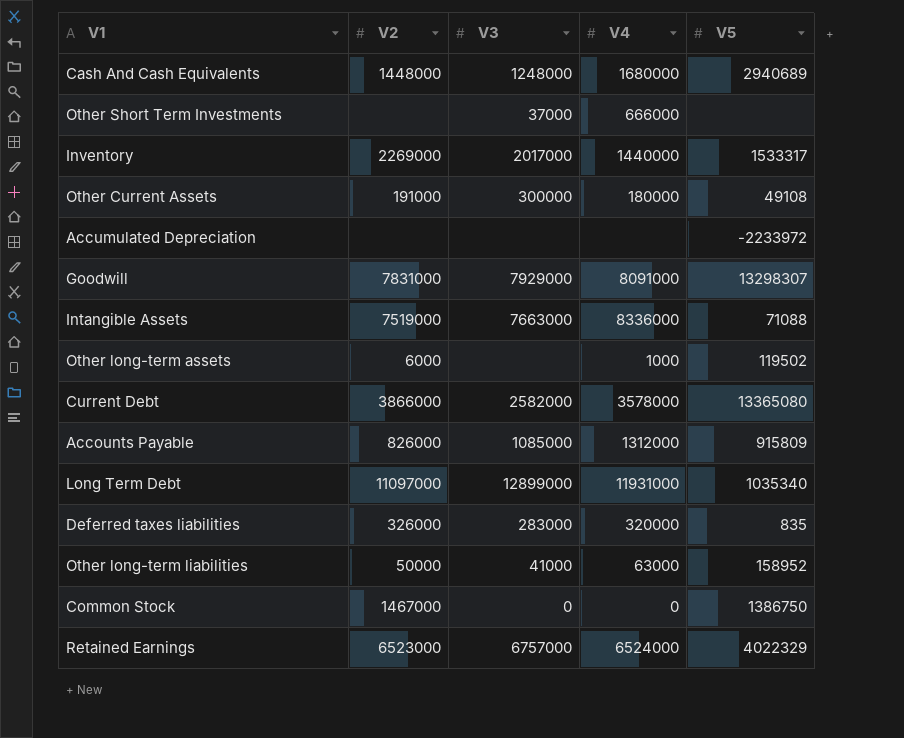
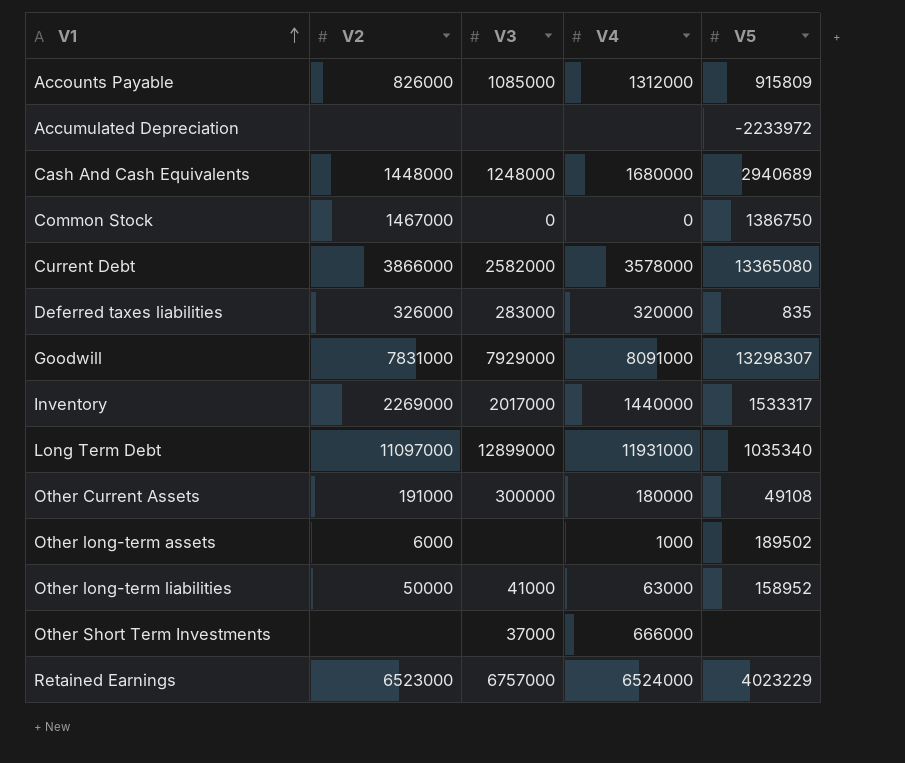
row order: none -> V1 ascending
row Intangible Assets: 7519000 | 7663000 | 8336000 | 71088 -> none
Other long-term assets | V5: 119502 -> 189502
Retained Earnings | V5: 4022329 -> 4023229

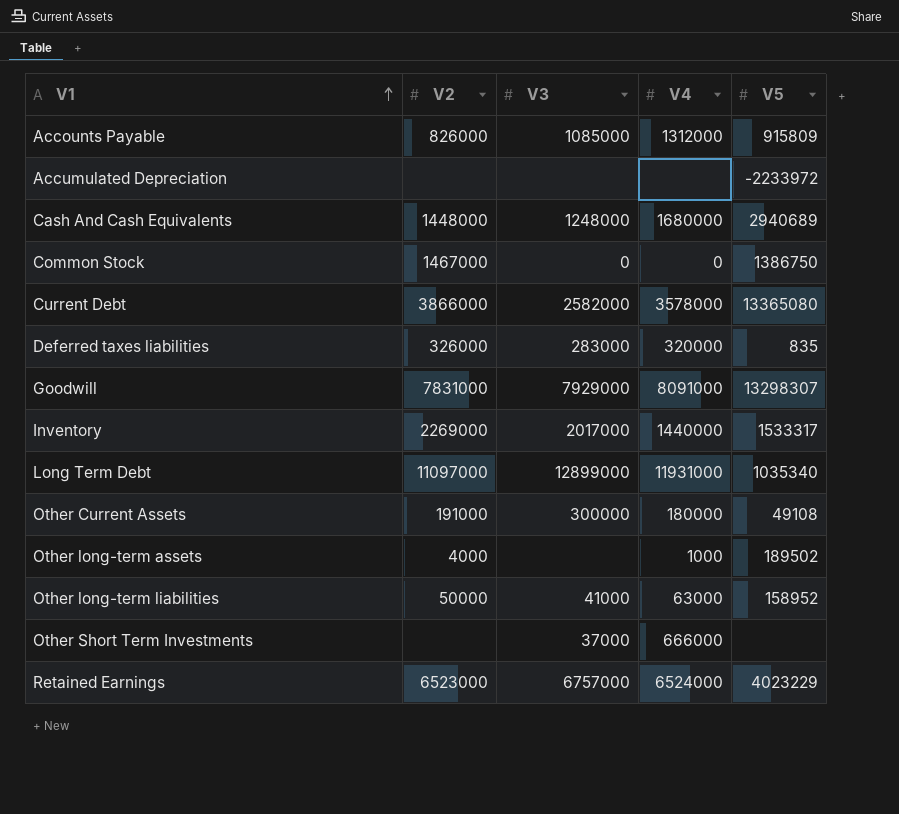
Other long-term assets | V2: 6000 -> 4000

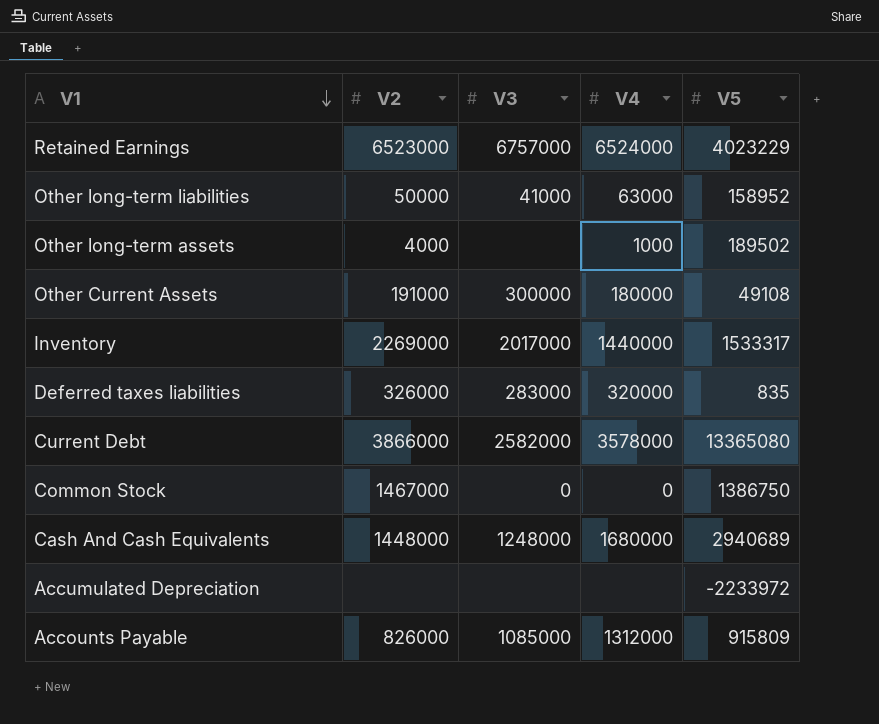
row order: V1 ascending -> V1 descending
row Goodwill: 7831000 | 7929000 | 8091000 | 13298307 -> none
row Long Term Debt: 11097000 | 12899000 | 11931000 | 1035340 -> none
row Other Short Term Investments: none | 37000 | 666000 | none -> none

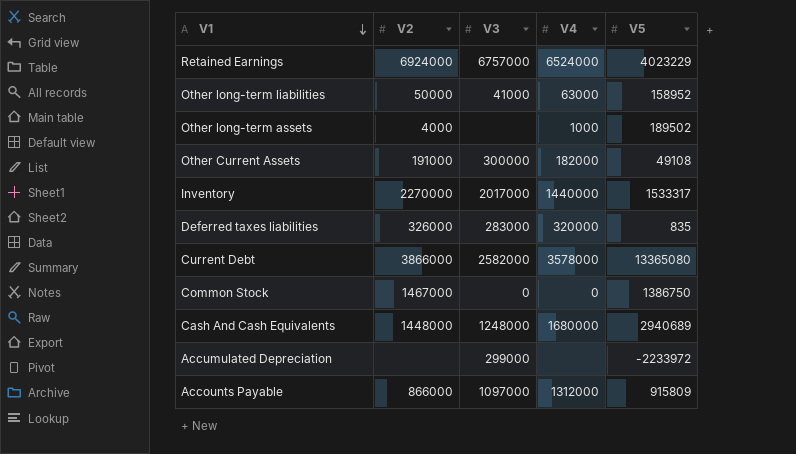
Retained Earnings | V2: 6523000 -> 6924000
Other Current Assets | V4: 180000 -> 182000
Inventory | V2: 2269000 -> 2270000
Accumulated Depreciation | V3: none -> 299000
Accounts Payable | V2: 826000 -> 866000
Accounts Payable | V3: 1085000 -> 1097000

